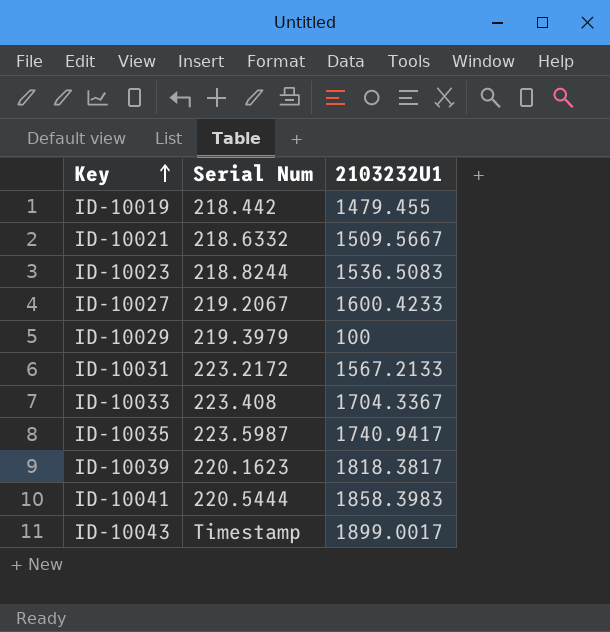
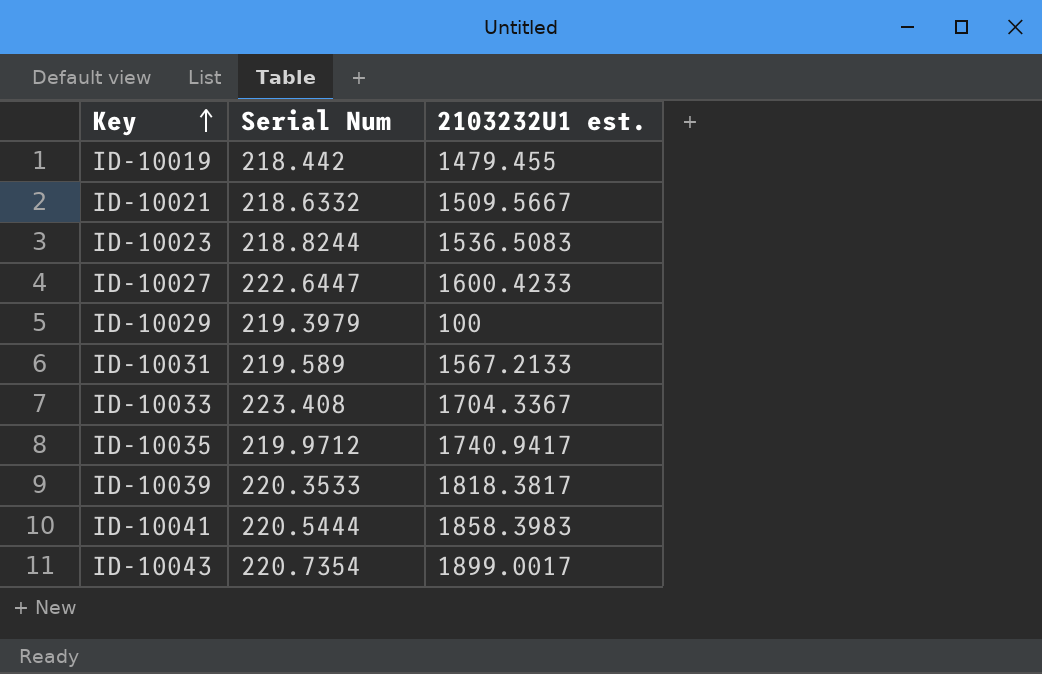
column name: 2103232U1 -> 2103232U1 est.
ID-10027 | Serial Num: 219.2067 -> 222.6447
ID-10031 | Serial Num: 223.2172 -> 219.589
ID-10035 | Serial Num: 223.5987 -> 219.9712
ID-10039 | Serial Num: 220.1623 -> 220.3533
ID-10043 | Serial Num: Timestamp -> 220.7354

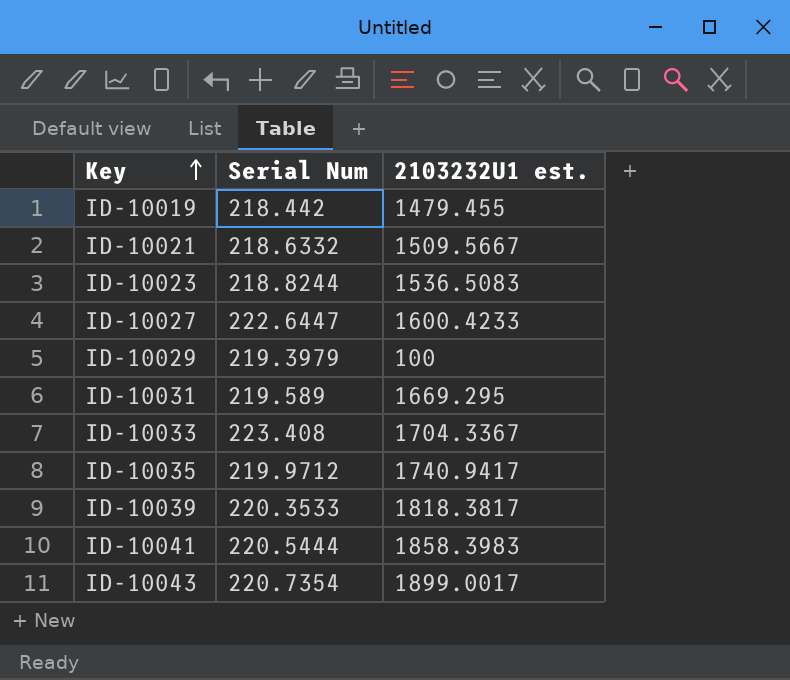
ID-10031 | 2103232U1 est.: 1567.2133 -> 1669.295

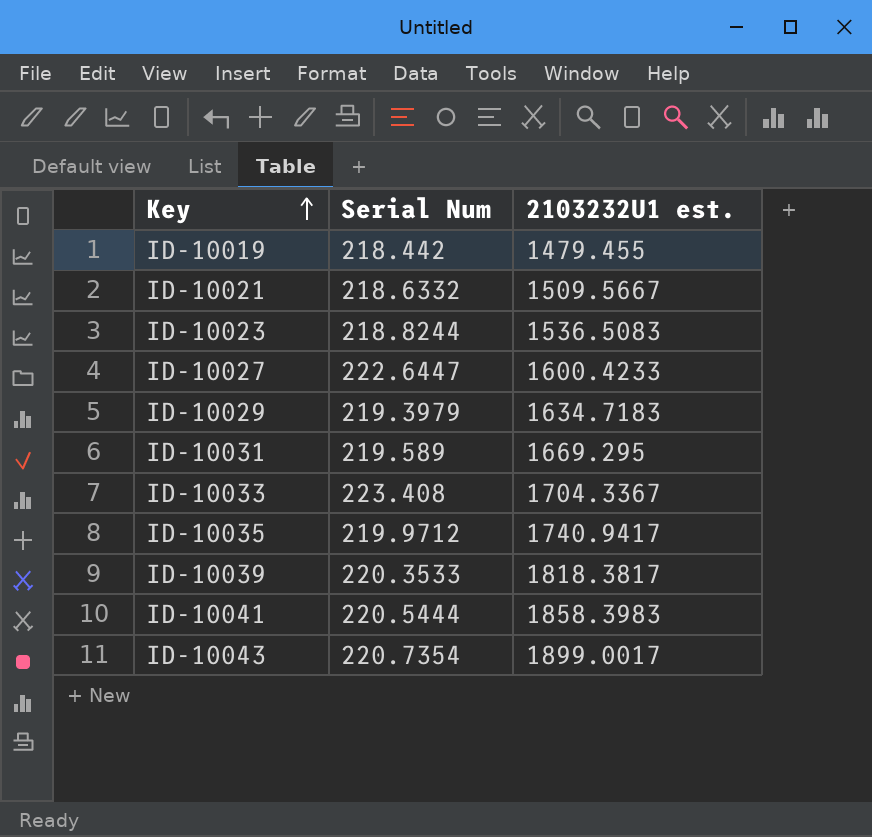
ID-10029 | 2103232U1 est.: 100 -> 1634.7183

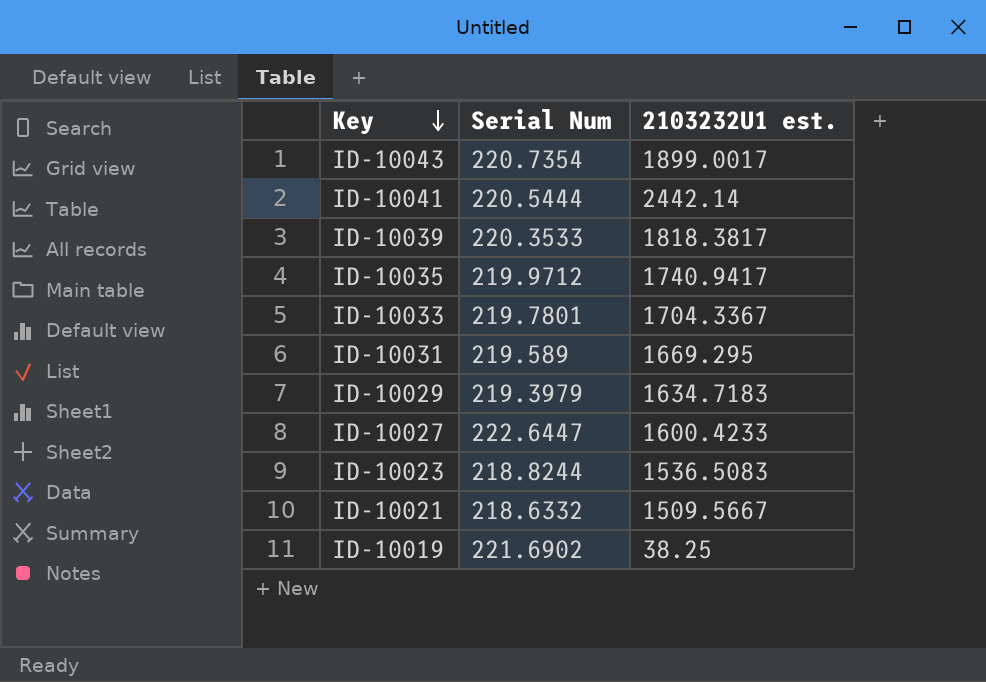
row order: Key ascending -> Key descending
ID-10041 | 2103232U1 est.: 1858.3983 -> 2442.14
ID-10033 | Serial Num: 223.408 -> 219.7801
ID-10019 | Serial Num: 218.442 -> 221.6902
ID-10019 | 2103232U1 est.: 1479.455 -> 38.25

